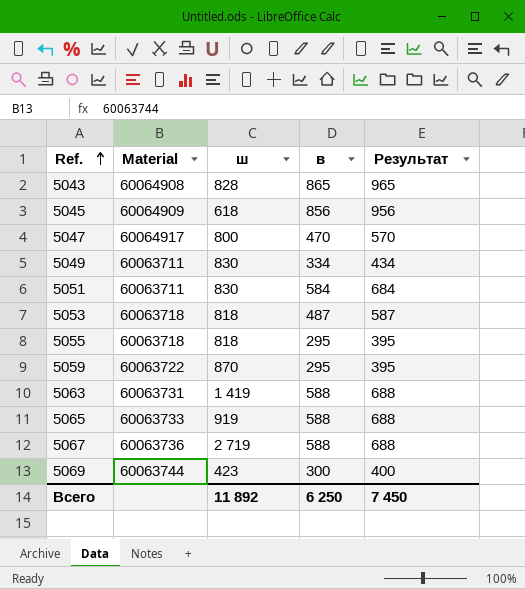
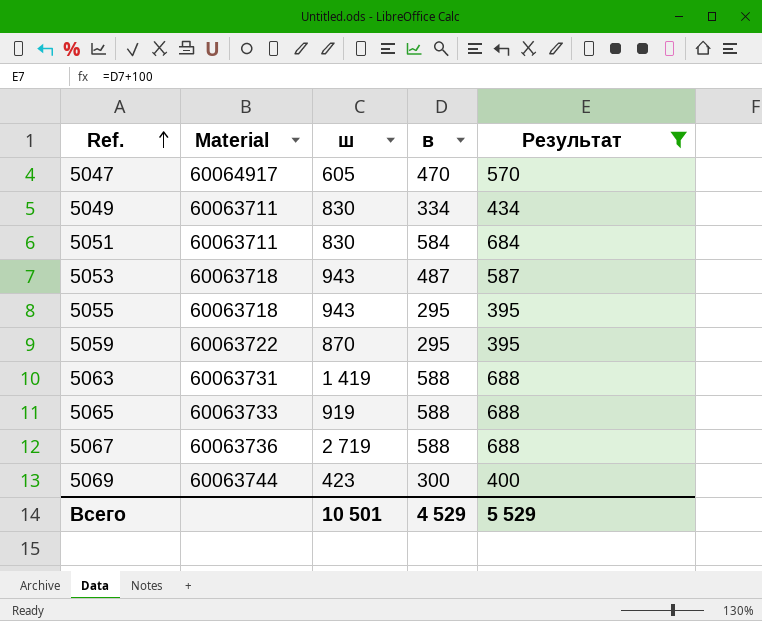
filter: none -> Результат <= 688
5047 | ш: 800 -> 605
5053 | ш: 818 -> 943
5055 | ш: 818 -> 943
Всего | ш: 11 892 -> 10 501
Всего | в: 6 250 -> 4 529
Всего | Результат: 7 450 -> 5 529

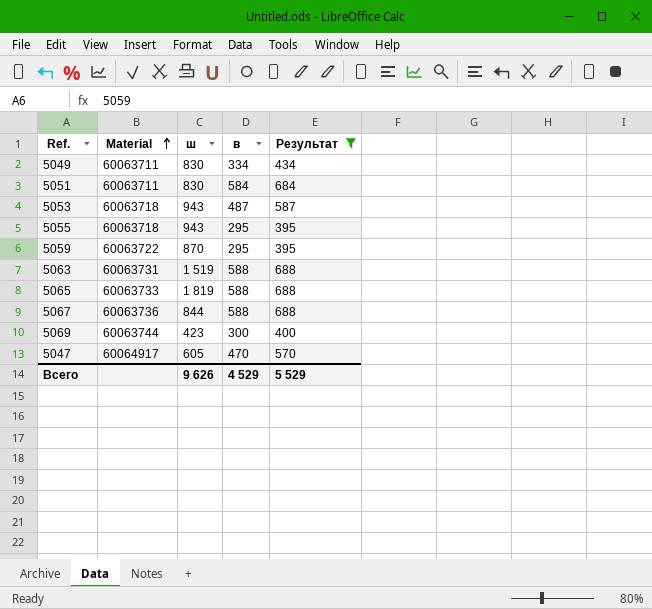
row order: Ref. ascending -> Material ascending
5063 | ш: 1 419 -> 1 519
5065 | ш: 919 -> 1 819
5067 | ш: 2 719 -> 844
Всего | ш: 10 501 -> 9 626

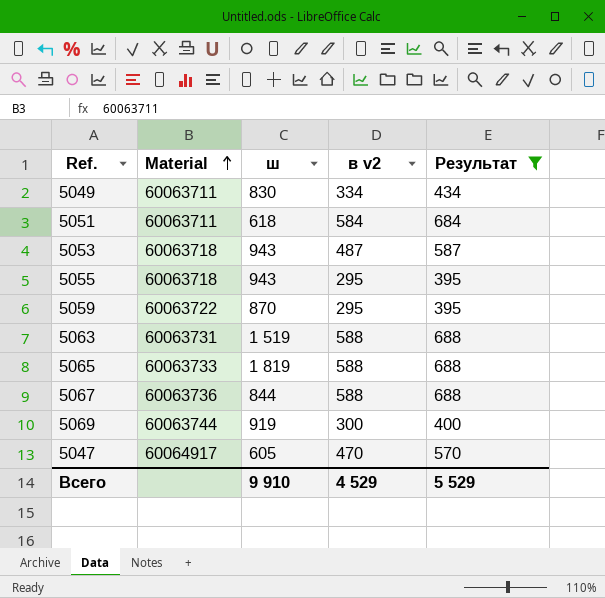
column name: в -> в v2
5051 | ш: 830 -> 618
5069 | ш: 423 -> 919
Всего | ш: 9 626 -> 9 910

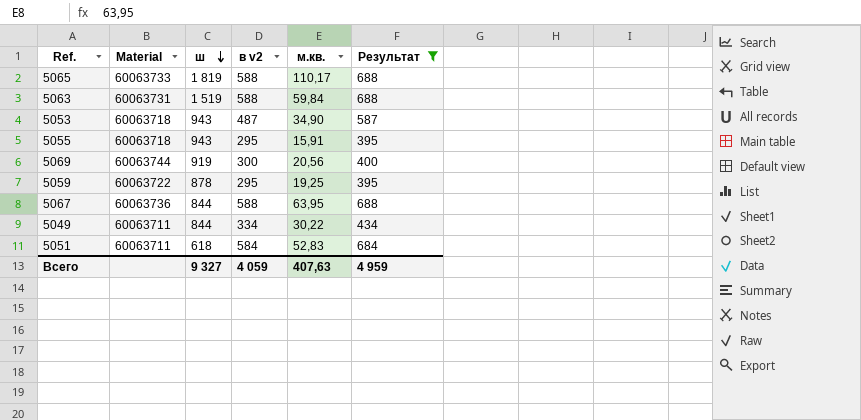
row order: Material ascending -> ш descending
column м.кв. | position: none -> 5
row 5047: 60064917 | 605 | 470 | 570 -> none
5059 | ш: 870 -> 878
5049 | ш: 830 -> 844
Всего | ш: 9 910 -> 9 327
Всего | в v2: 4 529 -> 4 059
Всего | Результат: 5 529 -> 4 959

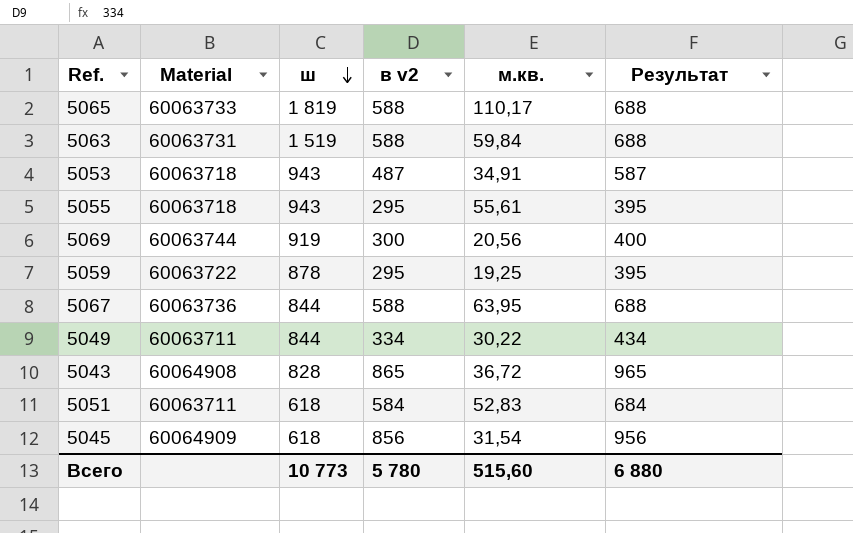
filter: Результат <= 688 -> none
5053 | м.кв.: 34,90 -> 34,91
5055 | м.кв.: 15,91 -> 55,61
Всего | ш: 9 327 -> 10 773
Всего | в v2: 4 059 -> 5 780
Всего | м.кв.: 407,63 -> 515,60
Всего | Результат: 4 959 -> 6 880

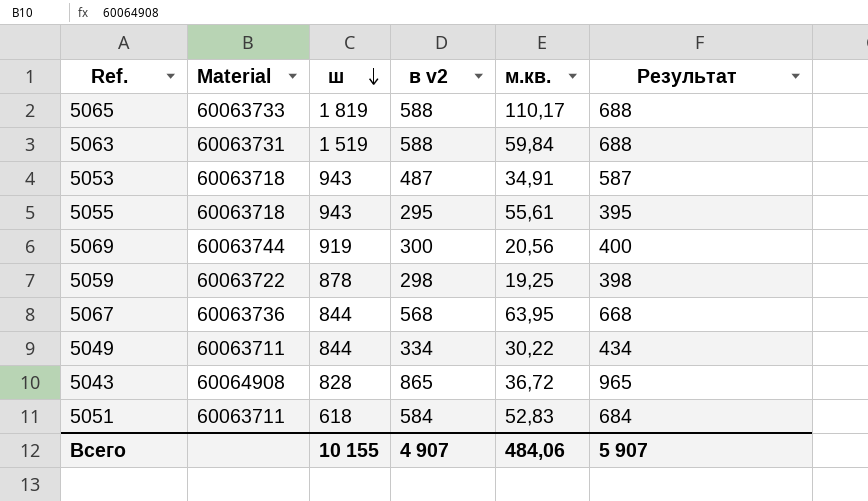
row 5045: 60064909 | 618 | 856 | 31,54 | 956 -> none
5059 | в v2: 295 -> 298
5059 | Результат: 395 -> 398
5067 | в v2: 588 -> 568
5067 | Результат: 688 -> 668
Всего | ш: 10 773 -> 10 155
Всего | в v2: 5 780 -> 4 907
Всего | м.кв.: 515,60 -> 484,06
Всего | Результат: 6 880 -> 5 907

